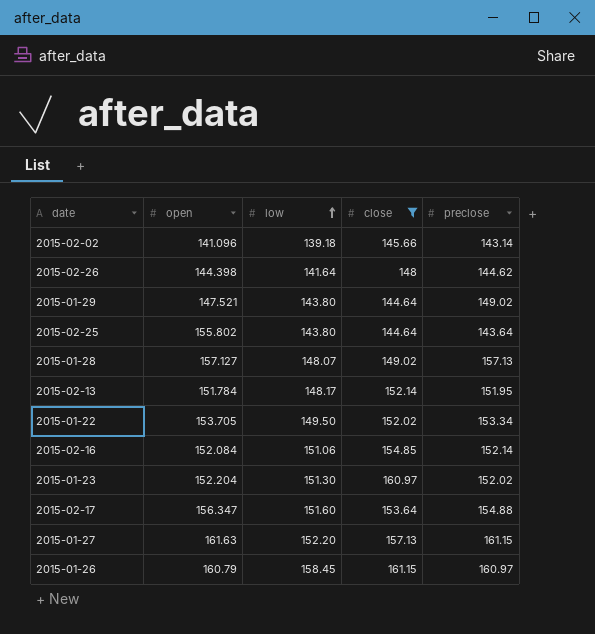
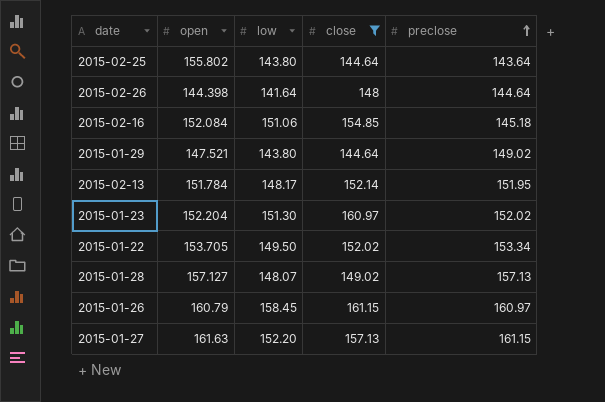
row order: low ascending -> preclose ascending
row 2015-02-02: 141.096 | 139.18 | 145.66 | 143.14 -> none
row 2015-02-17: 156.347 | 151.60 | 153.64 | 154.88 -> none
2015-02-26 | preclose: 144.62 -> 144.64
2015-02-16 | preclose: 152.14 -> 145.18

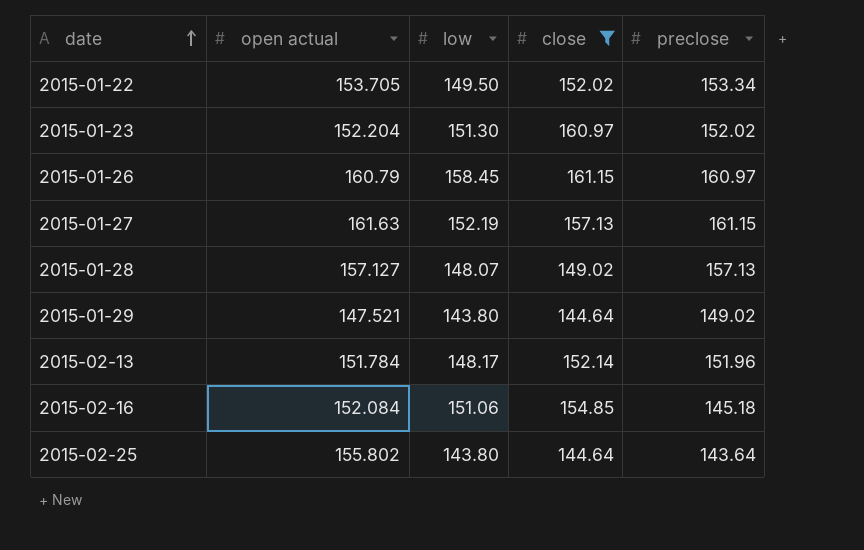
row order: preclose ascending -> date ascending
column name: open -> open actual
row 2015-02-26: 144.398 | 141.64 | 148 | 144.64 -> none
2015-01-27 | low: 152.20 -> 152.19
2015-02-13 | preclose: 151.95 -> 151.96

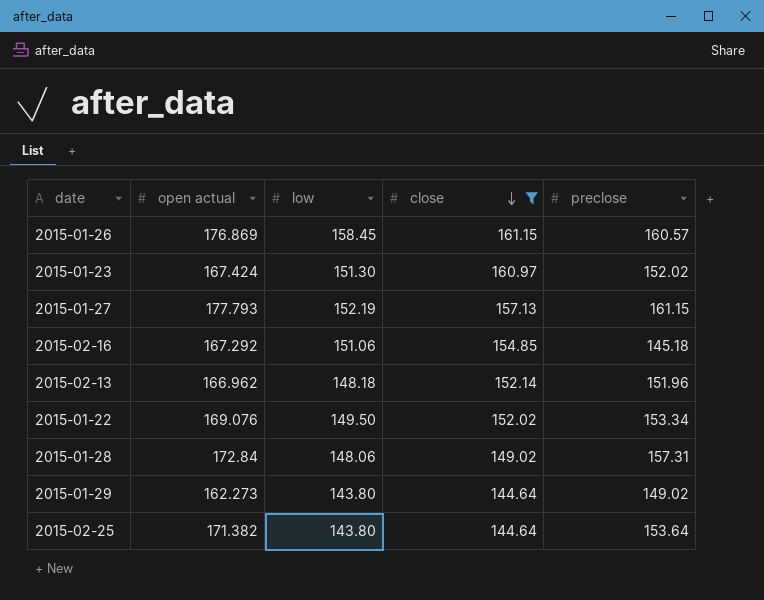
row order: date ascending -> close descending
2015-01-26 | open actual: 160.79 -> 176.869
2015-01-26 | preclose: 160.97 -> 160.57
2015-01-23 | open actual: 152.204 -> 167.424
2015-01-27 | open actual: 161.63 -> 177.793
2015-02-16 | open actual: 152.084 -> 167.292
2015-02-13 | open actual: 151.784 -> 166.962
2015-02-13 | low: 148.17 -> 148.18
2015-01-22 | open actual: 153.705 -> 169.076
2015-01-28 | open actual: 157.127 -> 172.84
2015-01-28 | low: 148.07 -> 148.06
2015-01-28 | preclose: 157.13 -> 157.31
2015-01-29 | open actual: 147.521 -> 162.273
2015-02-25 | open actual: 155.802 -> 171.382
2015-02-25 | preclose: 143.64 -> 153.64

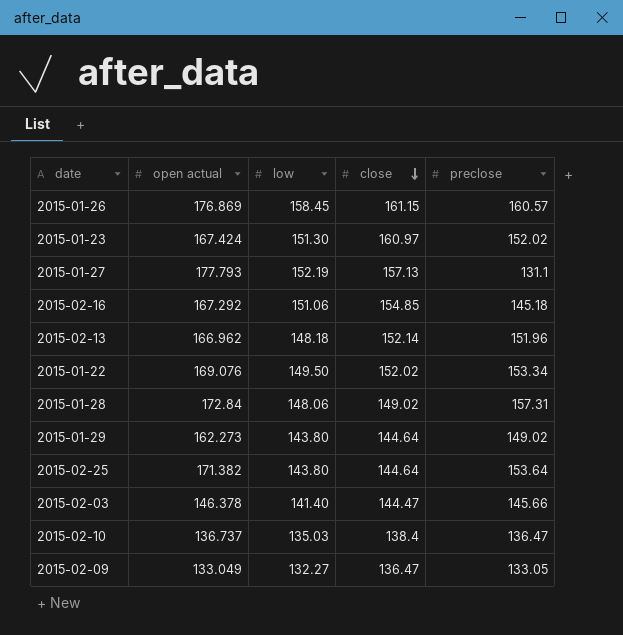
filter: close >= 144.64 -> none
2015-01-27 | preclose: 161.15 -> 131.1

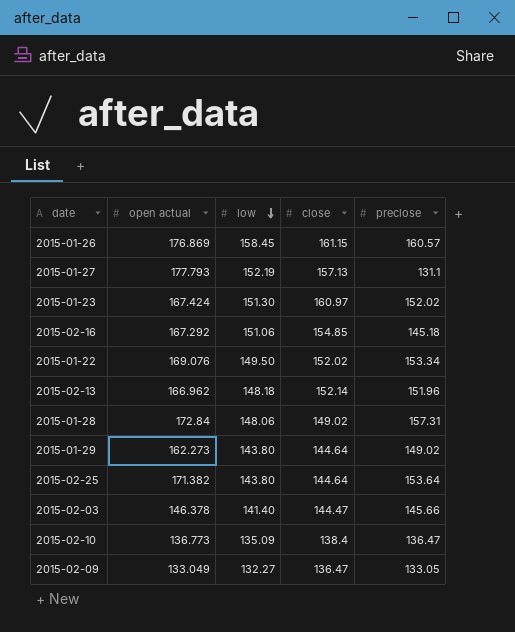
row order: close descending -> low descending
2015-02-10 | open actual: 136.737 -> 136.773
2015-02-10 | low: 135.03 -> 135.09

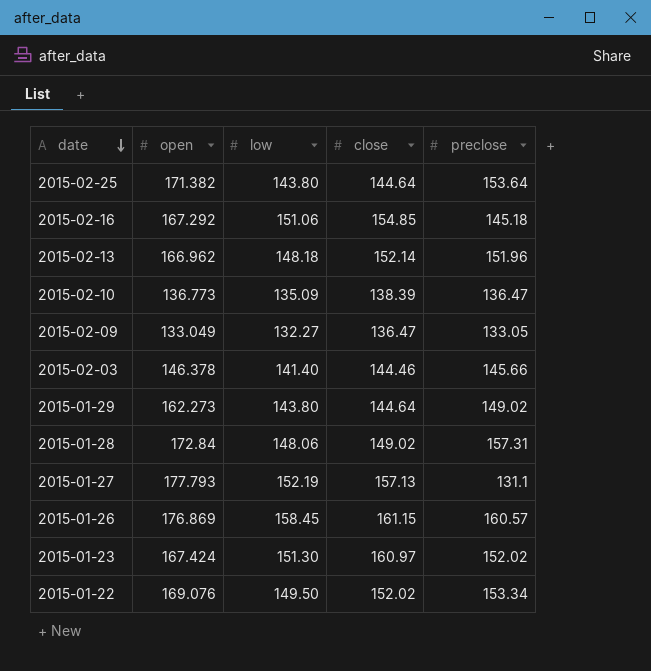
row order: low descending -> date descending
column name: open actual -> open
2015-02-10 | close: 138.4 -> 138.39
2015-02-03 | close: 144.47 -> 144.46

